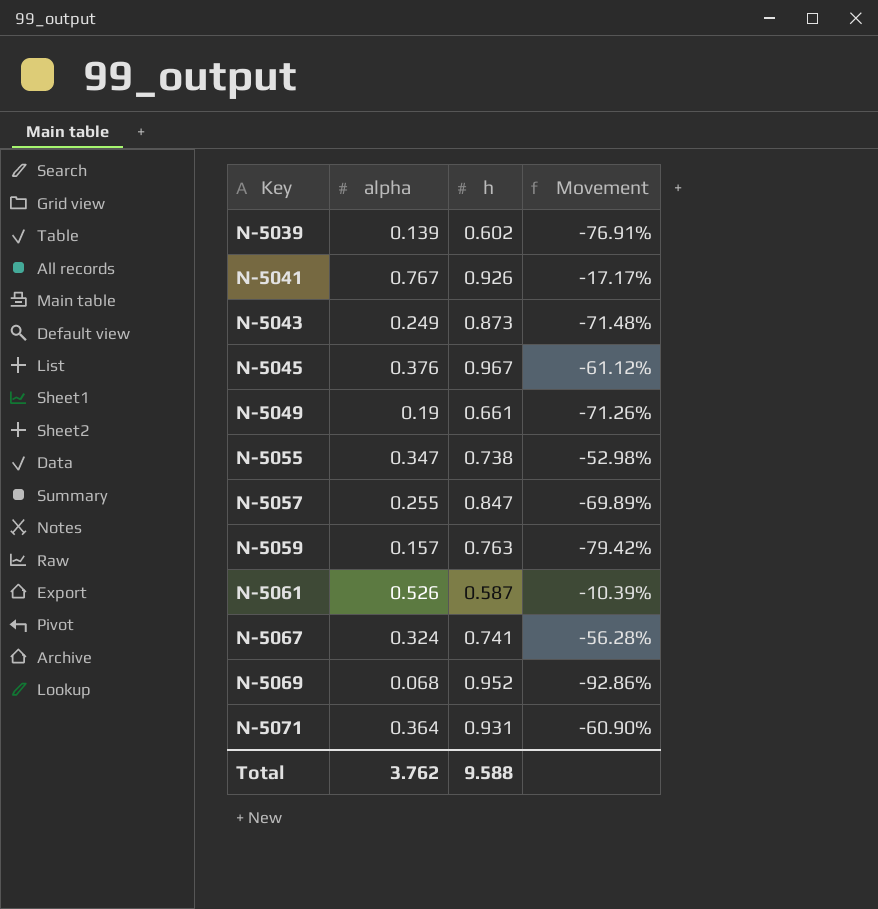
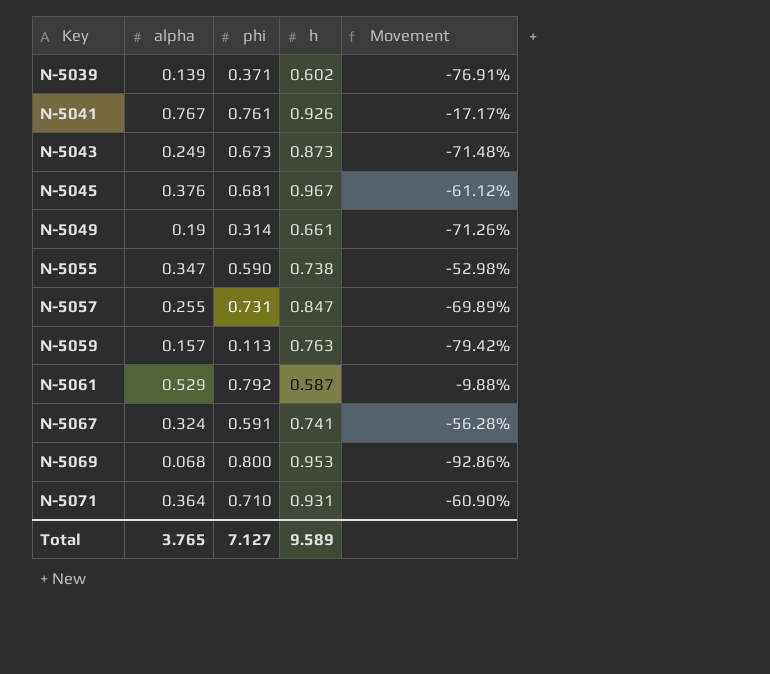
column phi | position: none -> 3
N-5061 | alpha: 0.526 -> 0.529
N-5061 | Movement: -10.39% -> -9.88%
N-5069 | h: 0.952 -> 0.953
Total | alpha: 3.762 -> 3.765
Total | h: 9.588 -> 9.589

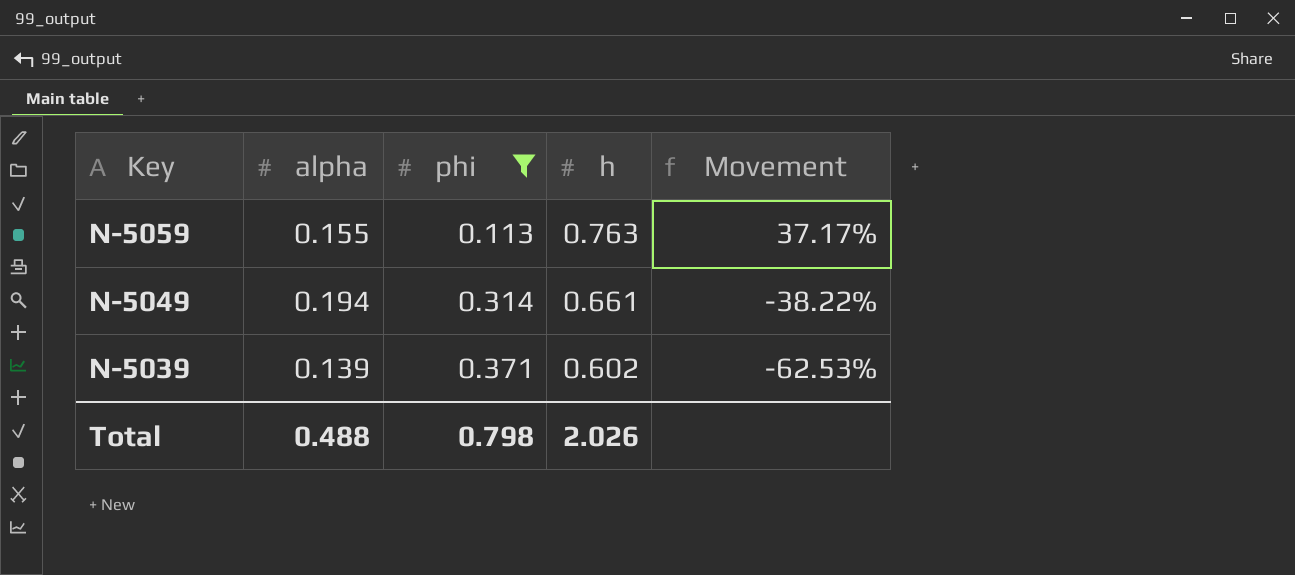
filter: none -> phi <= 0.371
row order: Key ascending -> Key descending
column Movement | formula: ([alpha] - [h]) / [h] -> ([alpha] - [phi]) / [phi]
N-5059 | alpha: 0.157 -> 0.155
N-5049 | alpha: 0.19 -> 0.194
Total | alpha: 3.765 -> 0.488
Total | phi: 7.127 -> 0.798
Total | h: 9.589 -> 2.026

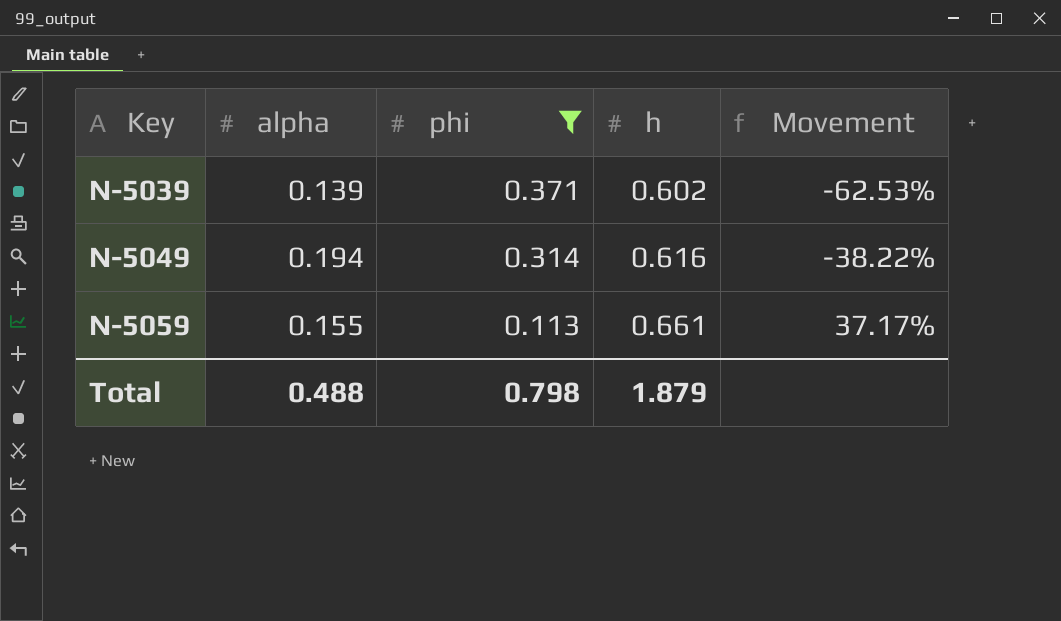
row order: Key descending -> Key ascending
N-5049 | h: 0.661 -> 0.616
N-5059 | h: 0.763 -> 0.661
Total | h: 2.026 -> 1.879

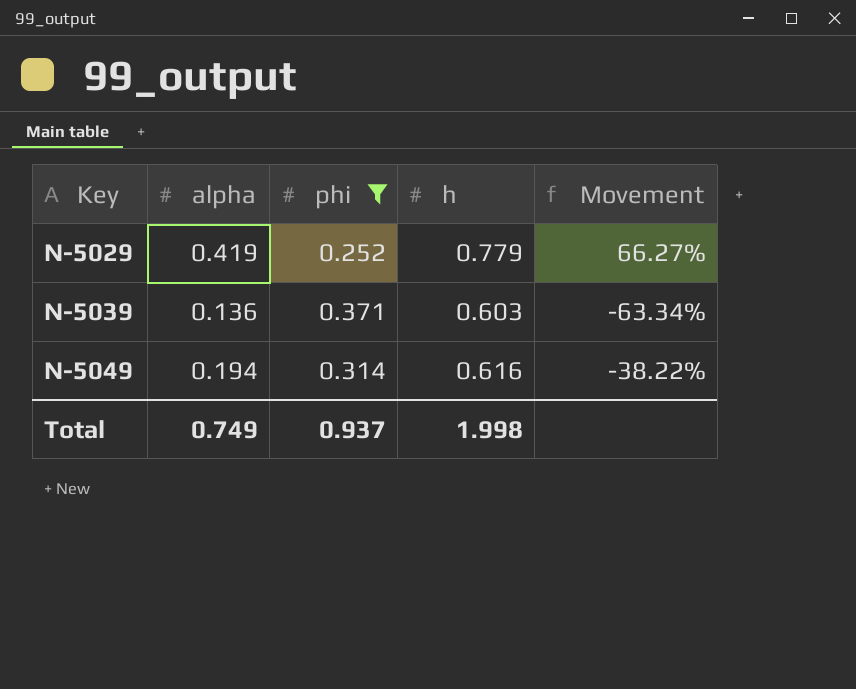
row N-5059: 0.155 | 0.113 | 0.661 | 37.17% -> none
row N-5029: none -> 0.419 | 0.252 | 0.779 | 66.27%
N-5039 | alpha: 0.139 -> 0.136
N-5039 | h: 0.602 -> 0.603
N-5039 | Movement: -62.53% -> -63.34%
Total | alpha: 0.488 -> 0.749
Total | phi: 0.798 -> 0.937
Total | h: 1.879 -> 1.998

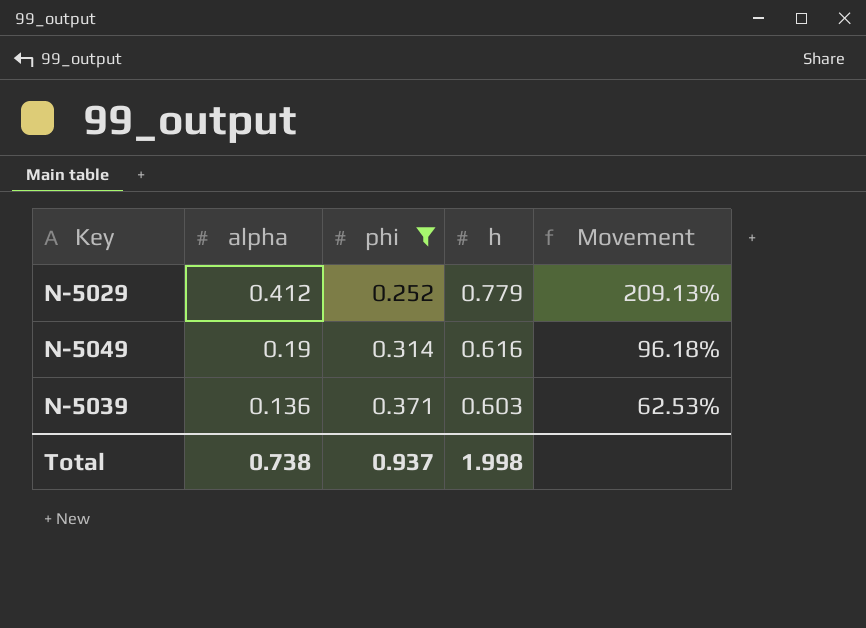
row order: Key ascending -> alpha descending
column Movement | formula: ([alpha] - [phi]) / [phi] -> ([h] - [phi]) / [phi]
N-5029 | alpha: 0.419 -> 0.412
N-5049 | alpha: 0.194 -> 0.19
Total | alpha: 0.749 -> 0.738

